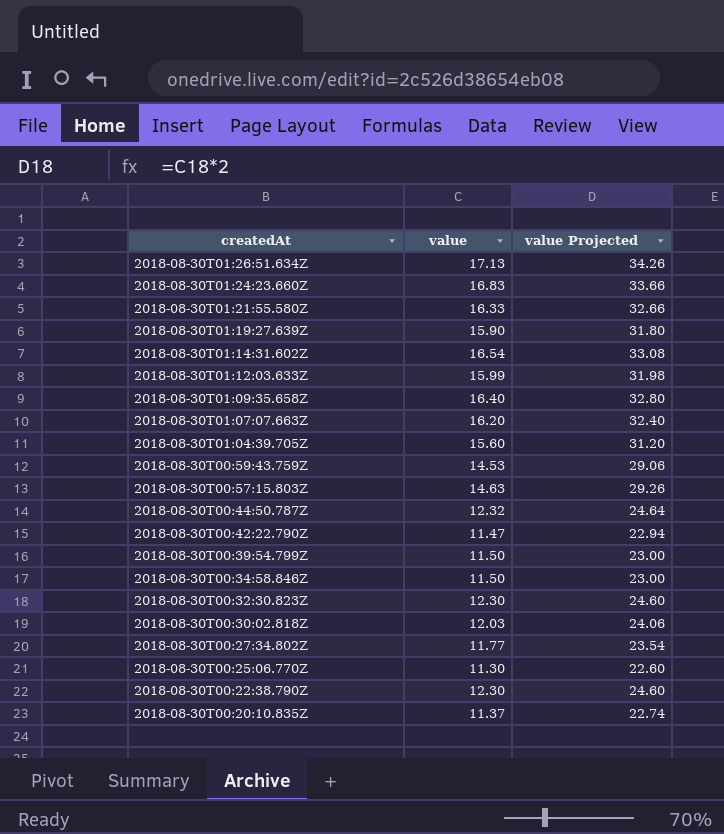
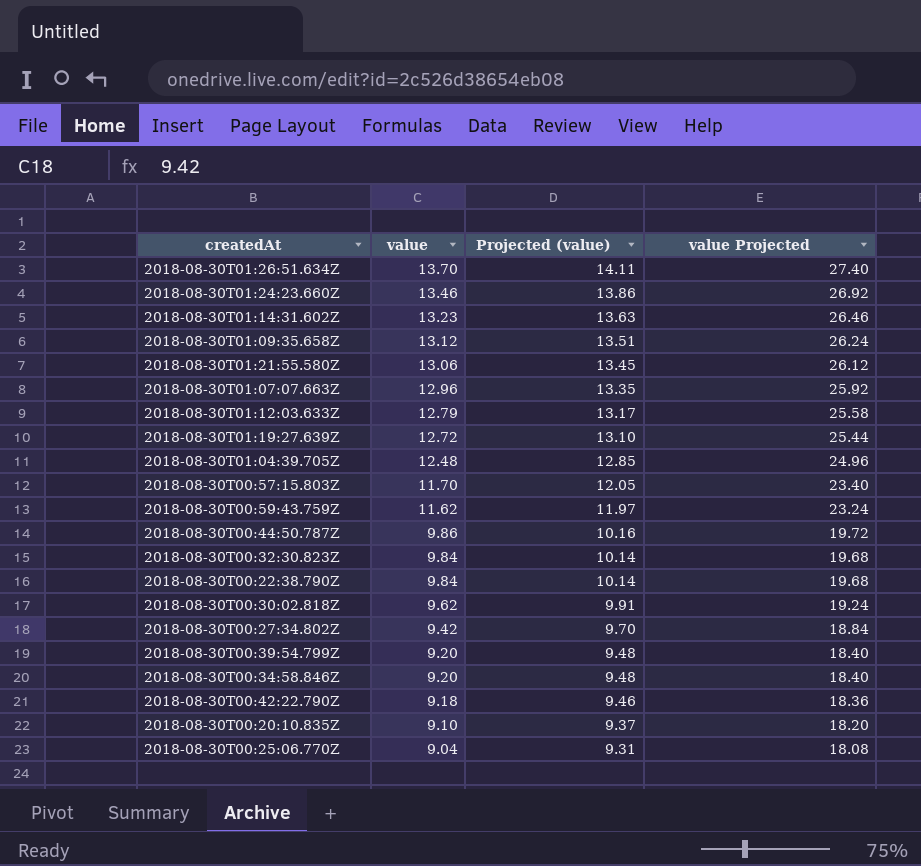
row order: createdAt descending -> value descending
column Projected (value) | formula: none -> [value] * 1.03
2018-08-30T01:26:51.634Z | value: 17.13 -> 13.70
2018-08-30T01:26:51.634Z | value Projected: 34.26 -> 27.40
2018-08-30T01:24:23.660Z | value: 16.83 -> 13.46
2018-08-30T01:24:23.660Z | value Projected: 33.66 -> 26.92
2018-08-30T01:14:31.602Z | value: 16.54 -> 13.23
2018-08-30T01:14:31.602Z | value Projected: 33.08 -> 26.46
2018-08-30T01:09:35.658Z | value: 16.40 -> 13.12
2018-08-30T01:09:35.658Z | value Projected: 32.80 -> 26.24
2018-08-30T01:21:55.580Z | value: 16.33 -> 13.06
2018-08-30T01:21:55.580Z | value Projected: 32.66 -> 26.12
2018-08-30T01:07:07.663Z | value: 16.20 -> 12.96
2018-08-30T01:07:07.663Z | value Projected: 32.40 -> 25.92
2018-08-30T01:12:03.633Z | value: 15.99 -> 12.79
2018-08-30T01:12:03.633Z | value Projected: 31.98 -> 25.58
2018-08-30T01:19:27.639Z | value: 15.90 -> 12.72
2018-08-30T01:19:27.639Z | value Projected: 31.80 -> 25.44
2018-08-30T01:04:39.705Z | value: 15.60 -> 12.48
2018-08-30T01:04:39.705Z | value Projected: 31.20 -> 24.96
2018-08-30T00:57:15.803Z | value: 14.63 -> 11.70
2018-08-30T00:57:15.803Z | value Projected: 29.26 -> 23.40
2018-08-30T00:59:43.759Z | value: 14.53 -> 11.62
2018-08-30T00:59:43.759Z | value Projected: 29.06 -> 23.24
2018-08-30T00:44:50.787Z | value: 12.32 -> 9.86
2018-08-30T00:44:50.787Z | value Projected: 24.64 -> 19.72
2018-08-30T00:32:30.823Z | value: 12.30 -> 9.84
2018-08-30T00:32:30.823Z | value Projected: 24.60 -> 19.68
2018-08-30T00:22:38.790Z | value: 12.30 -> 9.84
2018-08-30T00:22:38.790Z | value Projected: 24.60 -> 19.68
2018-08-30T00:30:02.818Z | value: 12.03 -> 9.62
2018-08-30T00:30:02.818Z | value Projected: 24.06 -> 19.24
2018-08-30T00:27:34.802Z | value: 11.77 -> 9.42
2018-08-30T00:27:34.802Z | value Projected: 23.54 -> 18.84
2018-08-30T00:39:54.799Z | value: 11.50 -> 9.20
2018-08-30T00:39:54.799Z | value Projected: 23.00 -> 18.40
2018-08-30T00:34:58.846Z | value: 11.50 -> 9.20
2018-08-30T00:34:58.846Z | value Projected: 23.00 -> 18.40
2018-08-30T00:42:22.790Z | value: 11.47 -> 9.18
2018-08-30T00:42:22.790Z | value Projected: 22.94 -> 18.36
2018-08-30T00:20:10.835Z | value: 11.37 -> 9.10
2018-08-30T00:20:10.835Z | value Projected: 22.74 -> 18.20
2018-08-30T00:25:06.770Z | value: 11.30 -> 9.04
2018-08-30T00:25:06.770Z | value Projected: 22.60 -> 18.08

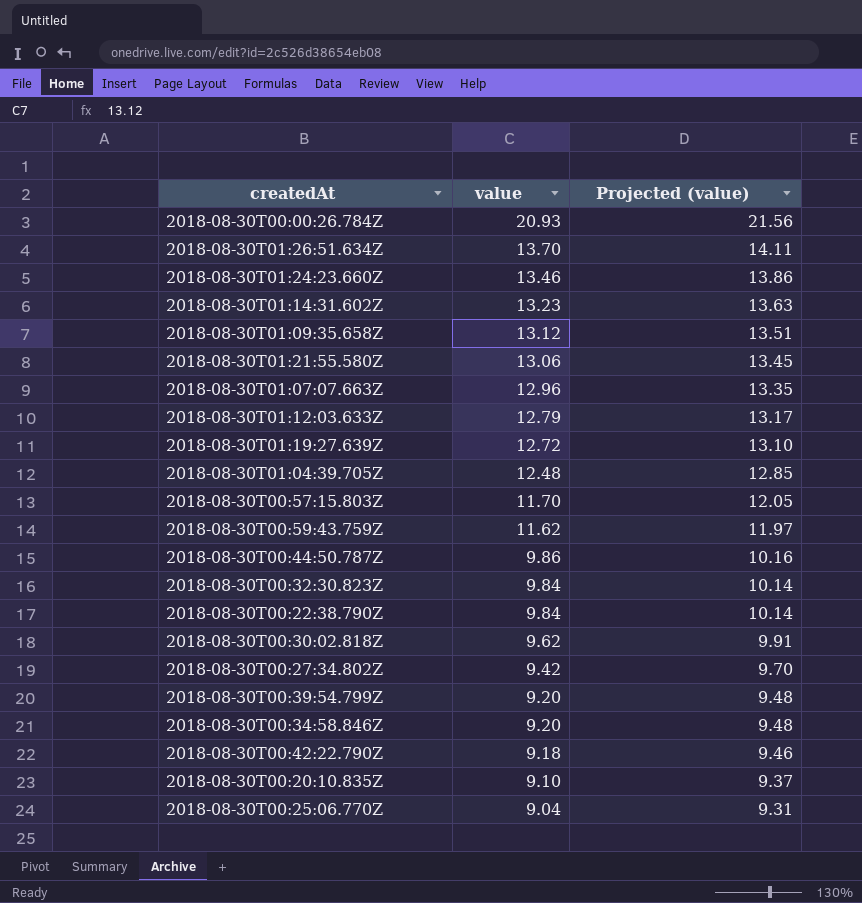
column value Projected | formula: [value] * 2 -> none
row 2018-08-30T00:00:26.784Z: none -> 20.93 | 21.56

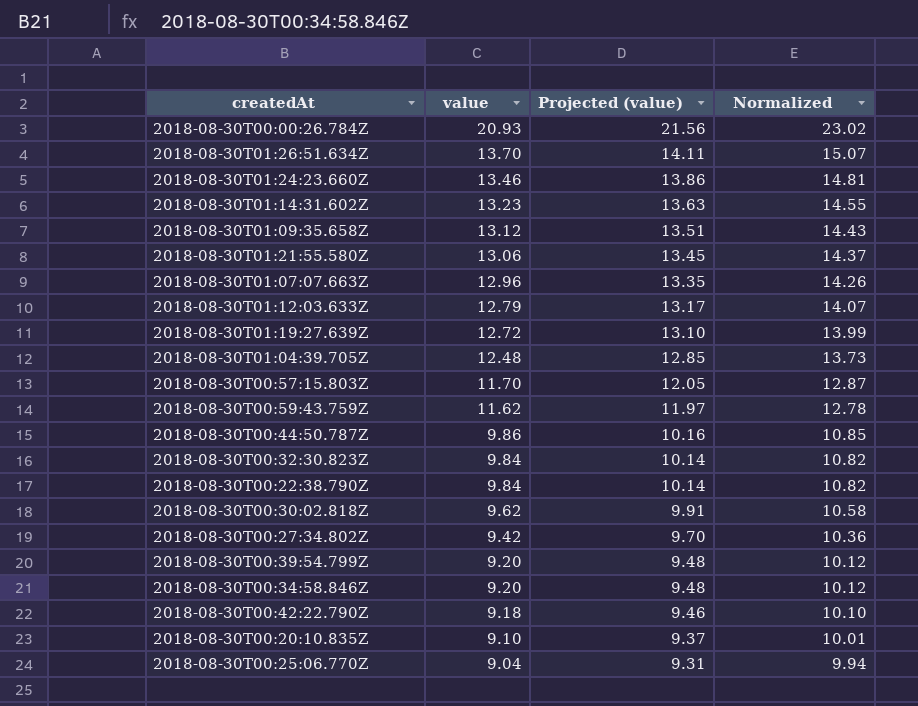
column Normalized | formula: none -> [value] * 1.1

